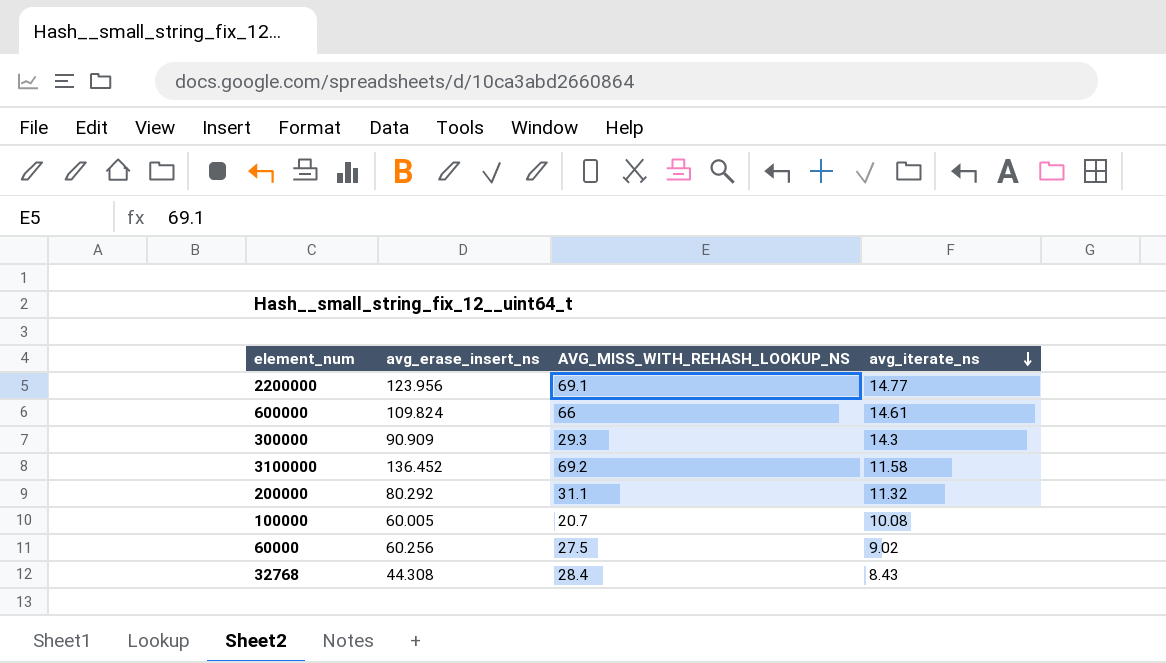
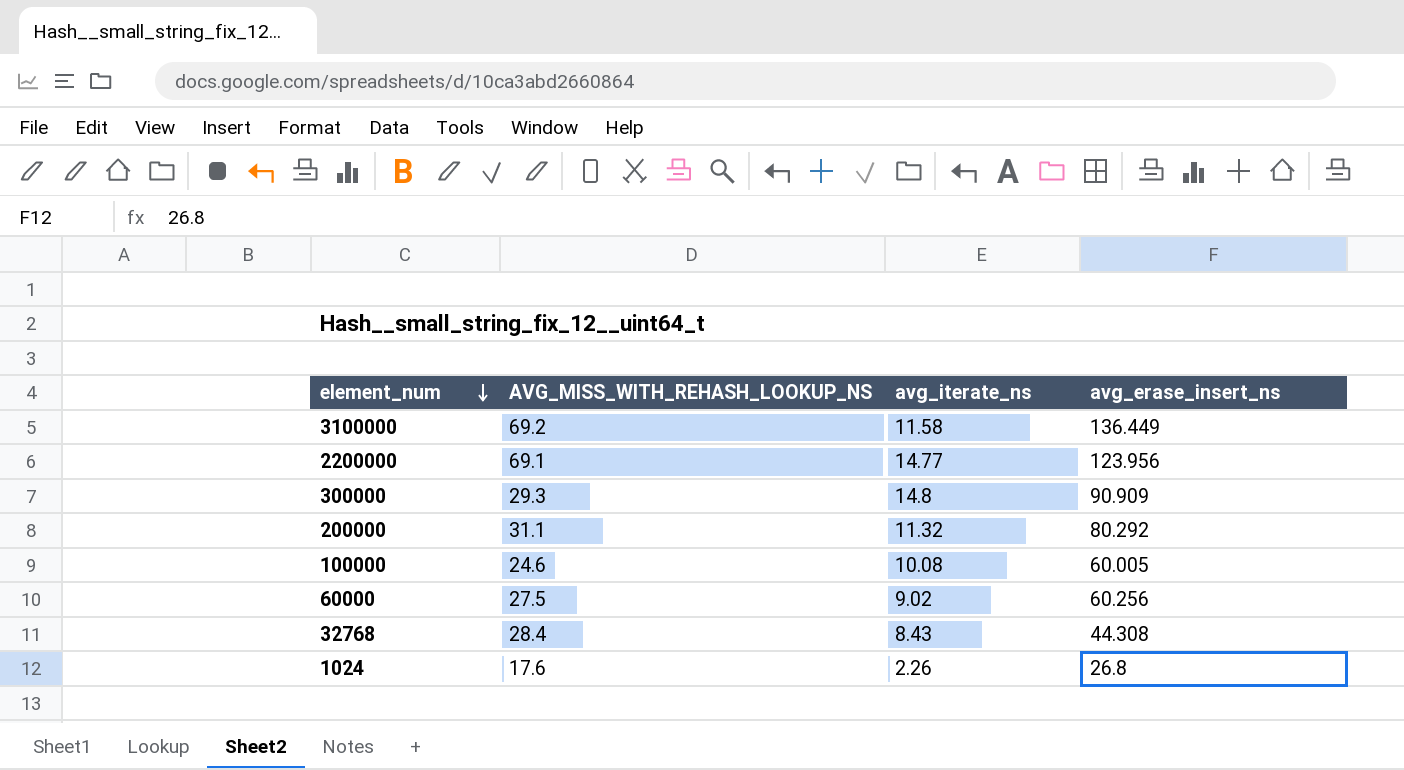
row order: avg_iterate_ns descending -> element_num descending
column avg_erase_insert_ns | position: 2 -> 4
row 600000: 109.824 | 66 | 14.61 -> none
3100000 | avg_erase_insert_ns: 136.452 -> 136.449
300000 | avg_iterate_ns: 14.3 -> 14.8
100000 | AVG_MISS_WITH_REHASH_LOOKUP_NS: 20.7 -> 24.6
row 1024: none -> 17.6 | 2.26 | 26.8

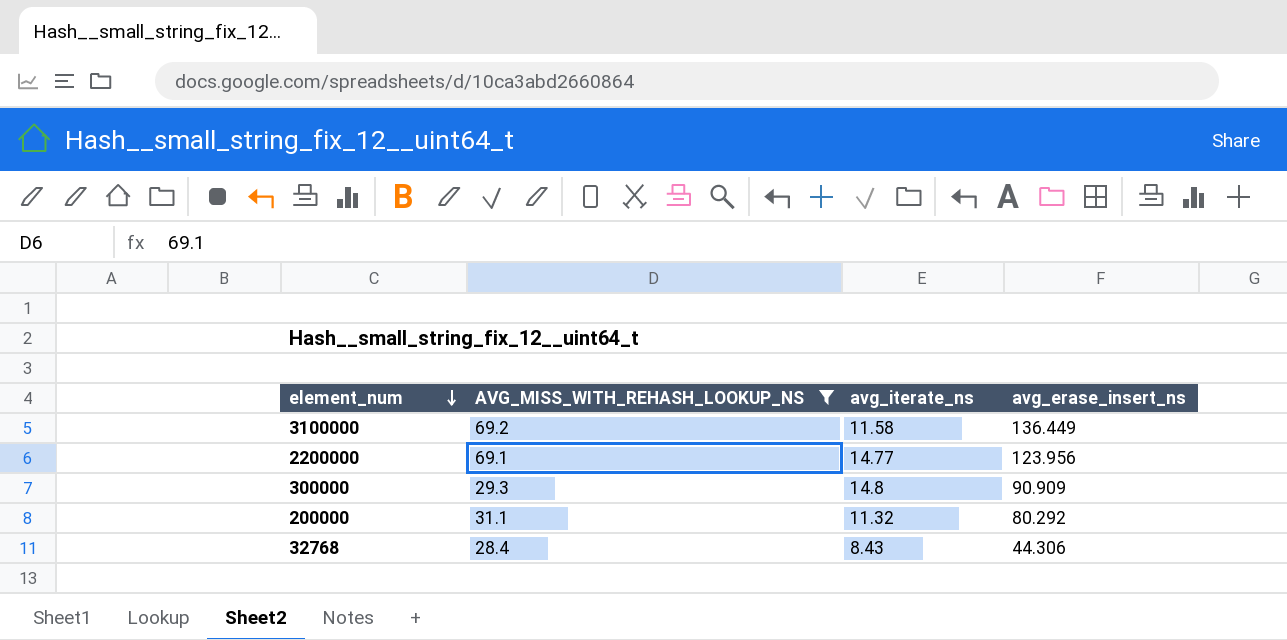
filter: none -> AVG_MISS_WITH_REHASH_LOOKUP_NS >= 28.4
32768 | avg_erase_insert_ns: 44.308 -> 44.306

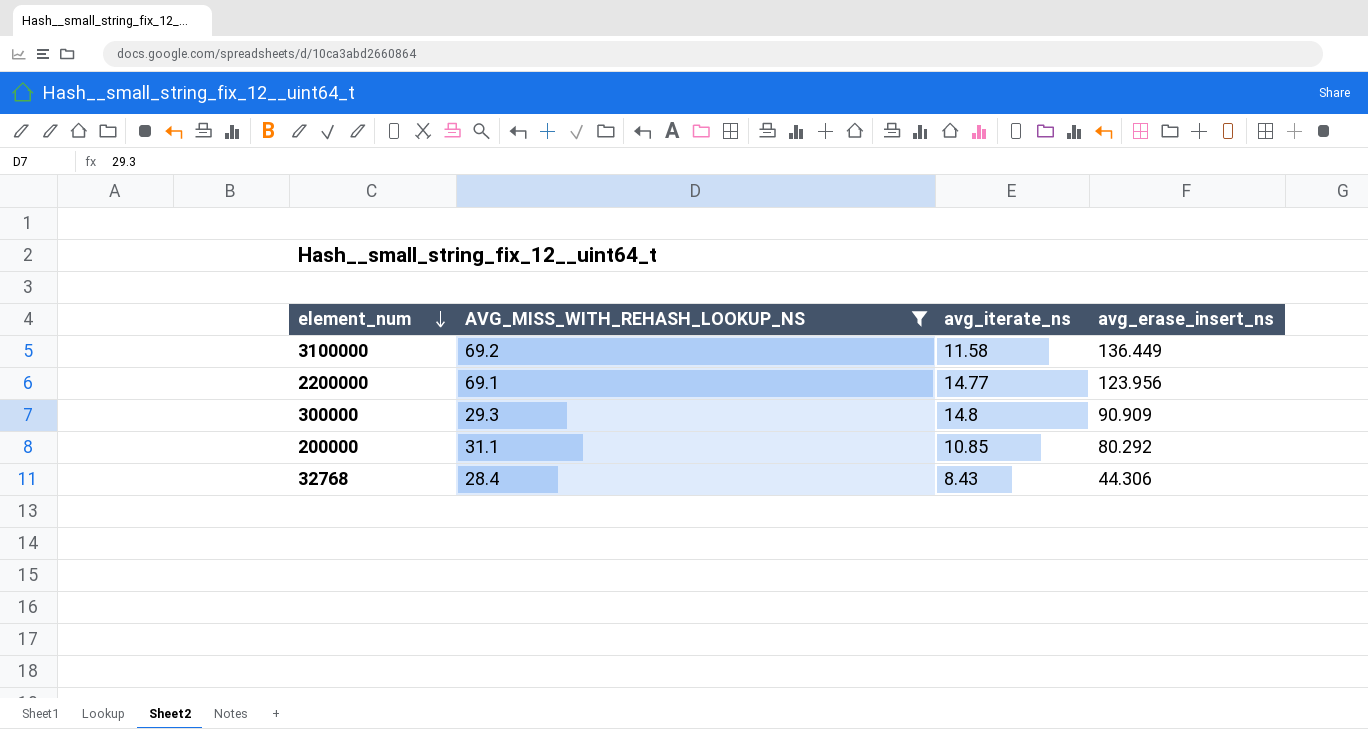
200000 | avg_iterate_ns: 11.32 -> 10.85

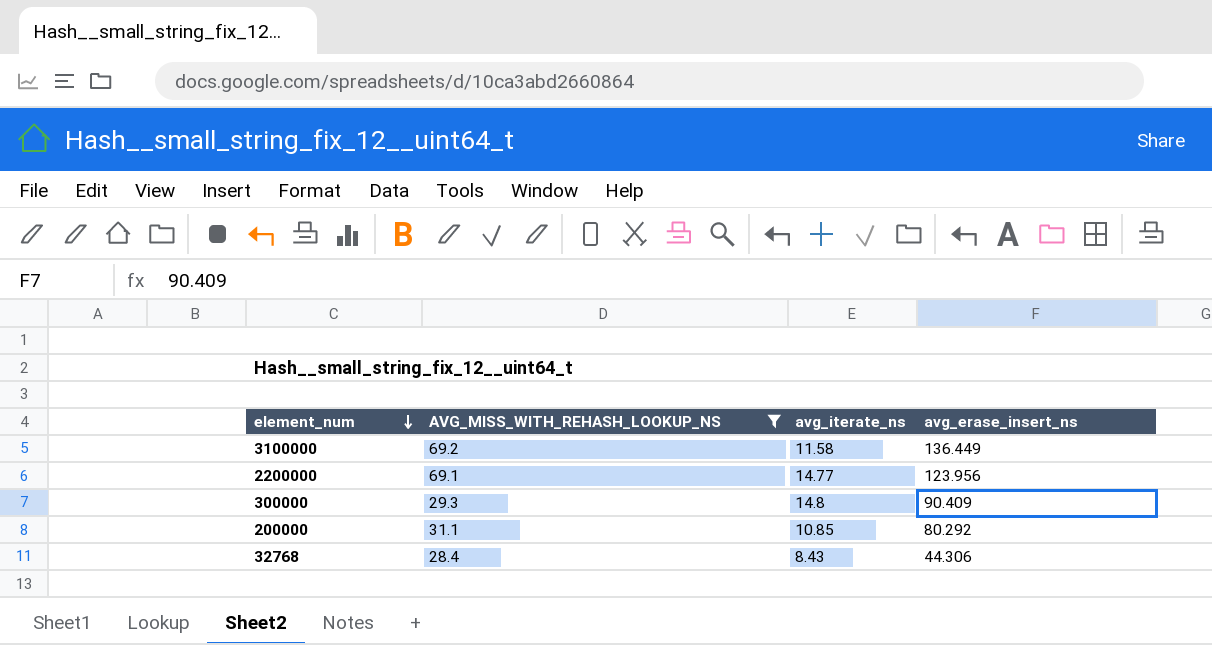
300000 | avg_erase_insert_ns: 90.909 -> 90.409

